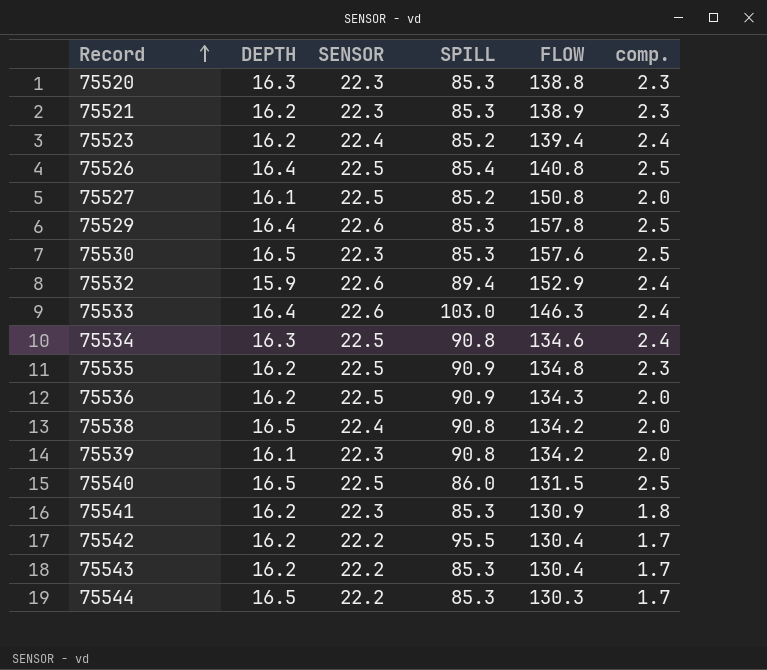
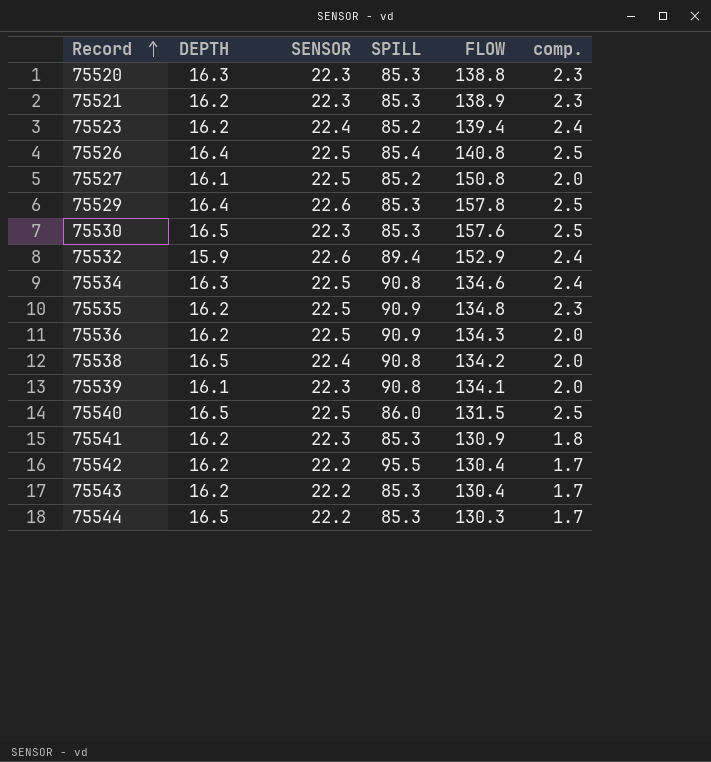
row 75533: 16.4 | 22.6 | 103.0 | 146.3 | 2.4 -> none
75539 | FLOW: 134.2 -> 134.1

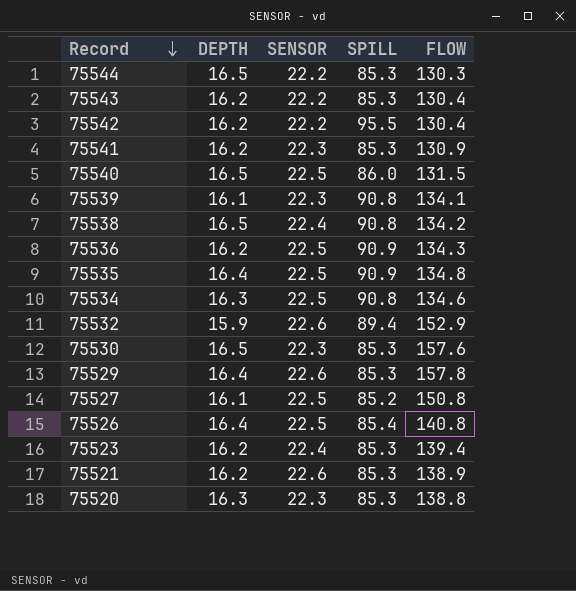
row order: Record ascending -> Record descending
column comp. | position: 6 -> none
75535 | DEPTH: 16.2 -> 16.4
75523 | SPILL: 85.2 -> 85.3
75521 | SENSOR: 22.3 -> 22.6

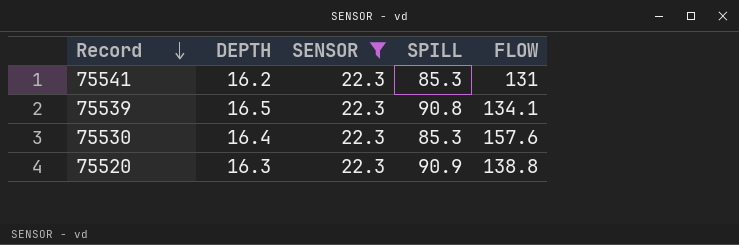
filter: none -> SENSOR = 22.3
75541 | FLOW: 130.9 -> 131
75539 | DEPTH: 16.1 -> 16.5
75530 | DEPTH: 16.5 -> 16.4
75520 | SPILL: 85.3 -> 90.9

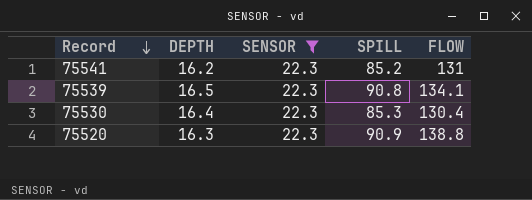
75541 | SPILL: 85.3 -> 85.2
75530 | FLOW: 157.6 -> 130.4

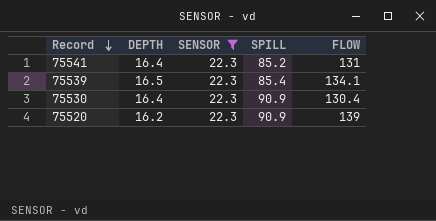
75541 | DEPTH: 16.2 -> 16.4
75539 | SPILL: 90.8 -> 85.4
75530 | SPILL: 85.3 -> 90.9
75520 | DEPTH: 16.3 -> 16.2
75520 | FLOW: 138.8 -> 139

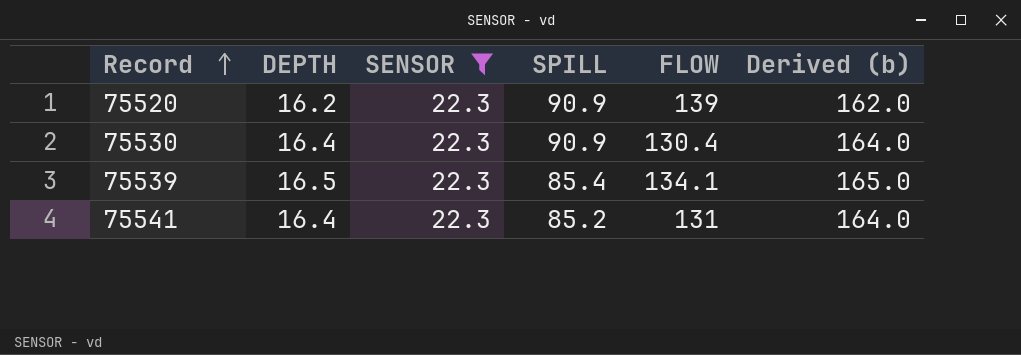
row order: Record descending -> Record ascending
column Derived (b) | formula: none -> [DEPTH] * 10

